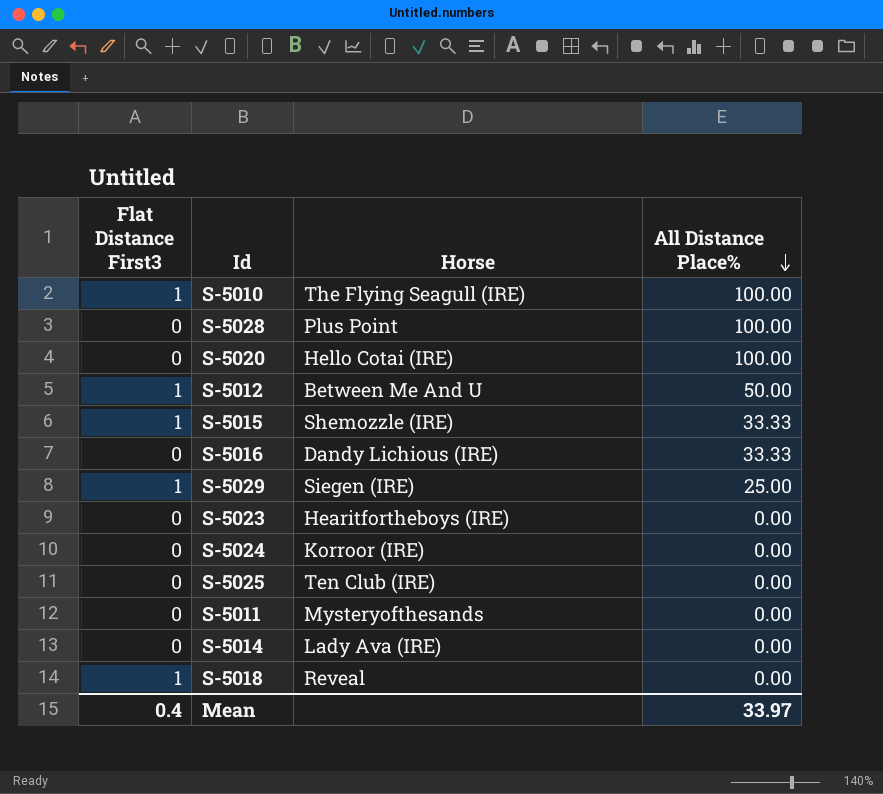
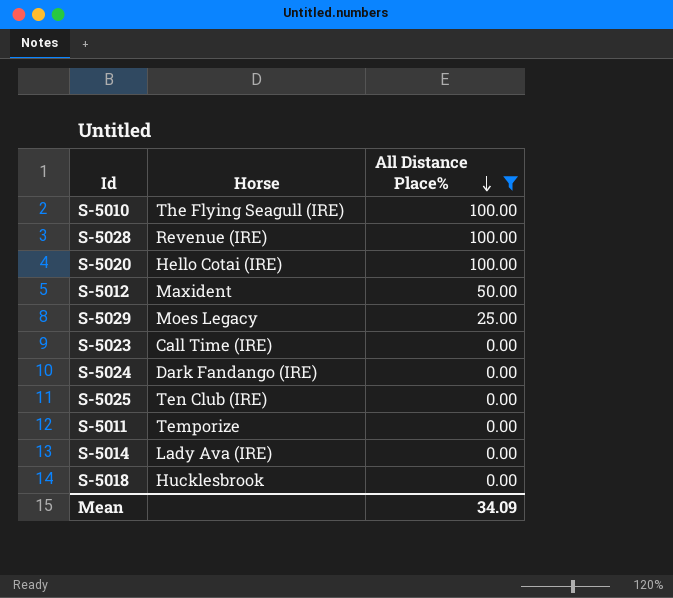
filter: none -> All Distance Place% != 33.33
column Flat Distance First3 | position: 1 -> none
S-5028 | Horse: Plus Point -> Revenue (IRE)
S-5012 | Horse: Between Me And U -> Maxident
S-5029 | Horse: Siegen (IRE) -> Moes Legacy
S-5023 | Horse: Hearitfortheboys (IRE) -> Call Time (IRE)
S-5024 | Horse: Korroor (IRE) -> Dark Fandango (IRE)
S-5011 | Horse: Mysteryofthesands -> Temporize
S-5018 | Horse: Reveal -> Hucklesbrook
Mean | All Distance Place%: 33.97 -> 34.09

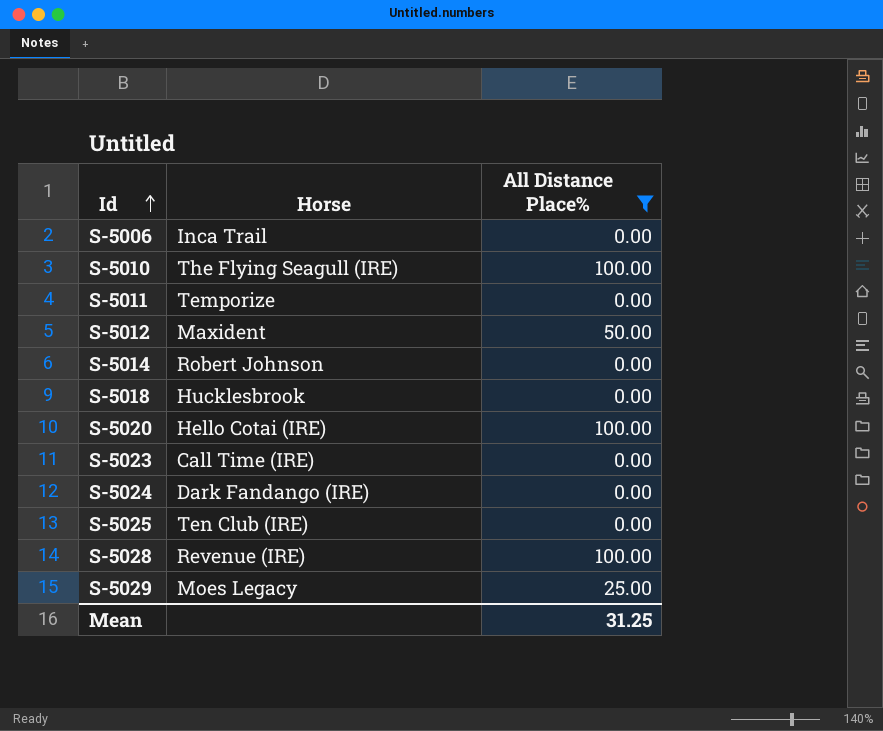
row order: All Distance Place% descending -> Id ascending
row S-5006: none -> Inca Trail | 0.00
S-5014 | Horse: Lady Ava (IRE) -> Robert Johnson
Mean | All Distance Place%: 34.09 -> 31.25

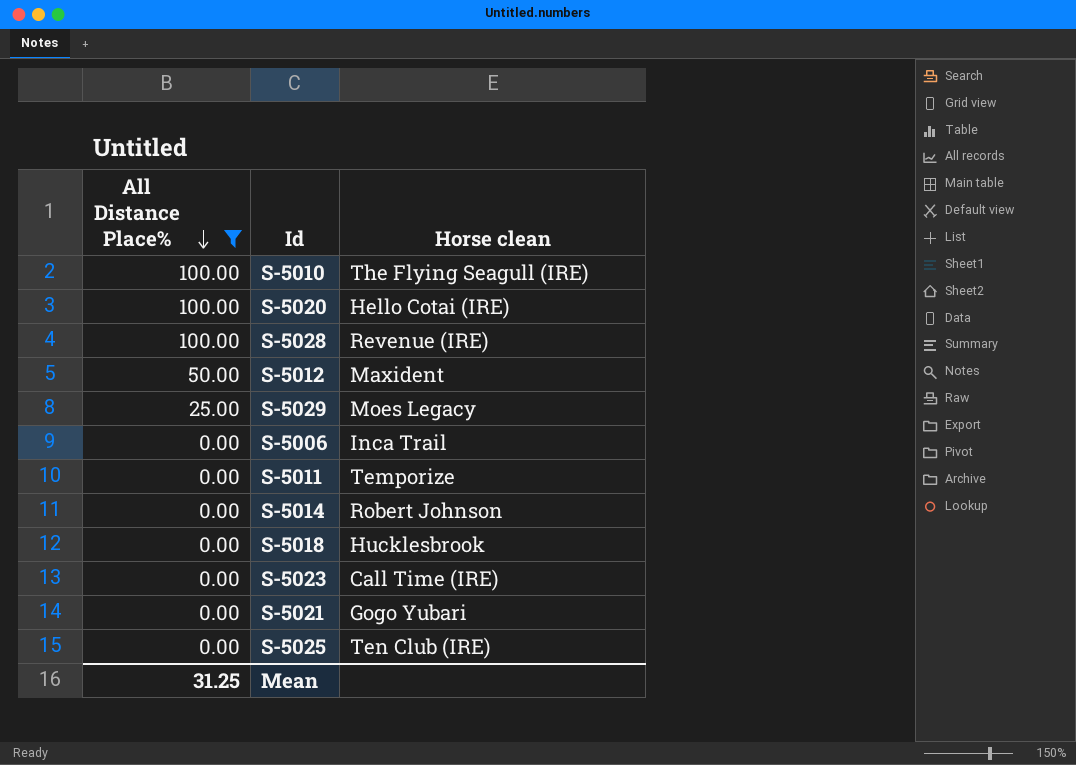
row order: Id ascending -> All Distance Place% descending
column All Distance Place% | position: 3 -> 1
column name: Horse -> Horse clean
row S-5024: Dark Fandango (IRE) | 0.00 -> none
row S-5021: none -> 0.00 | Gogo Yubari

